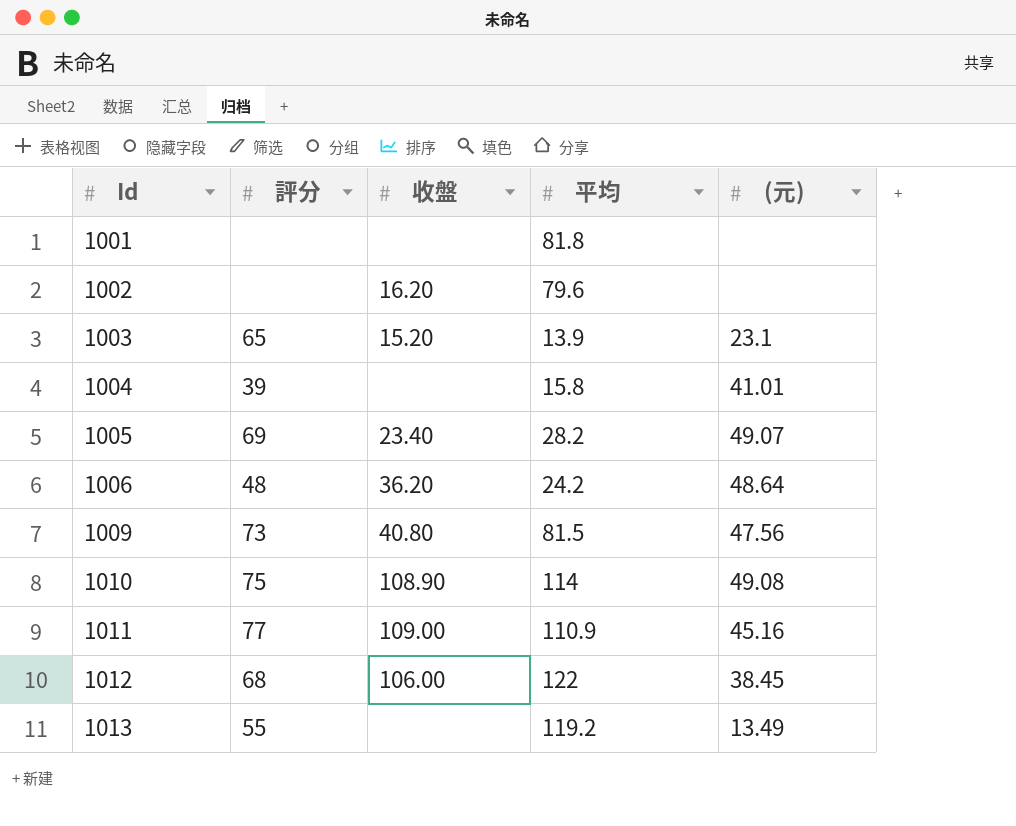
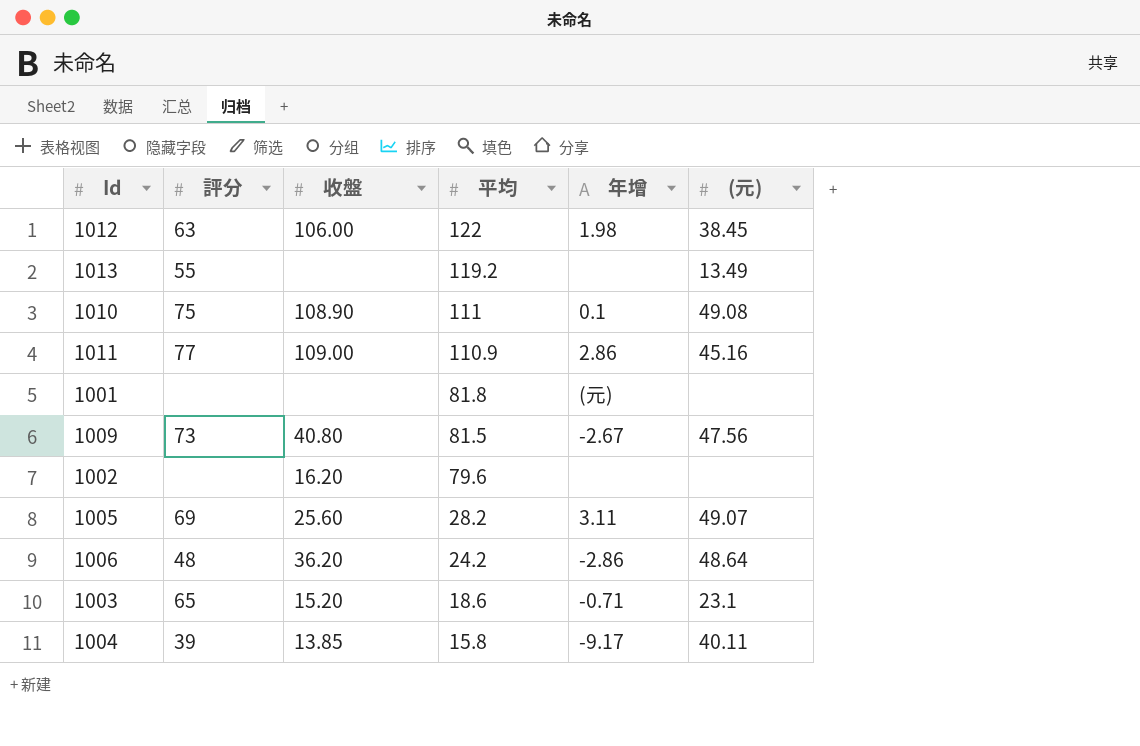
row order: Id ascending -> 平均 descending
column 年增 | position: none -> 5
1012 | 評分: 68 -> 63
1010 | 平均: 114 -> 111
1005 | 收盤: 23.40 -> 25.60
1003 | 平均: 13.9 -> 18.6
1004 | 收盤: none -> 13.85
1004 | (元): 41.01 -> 40.11

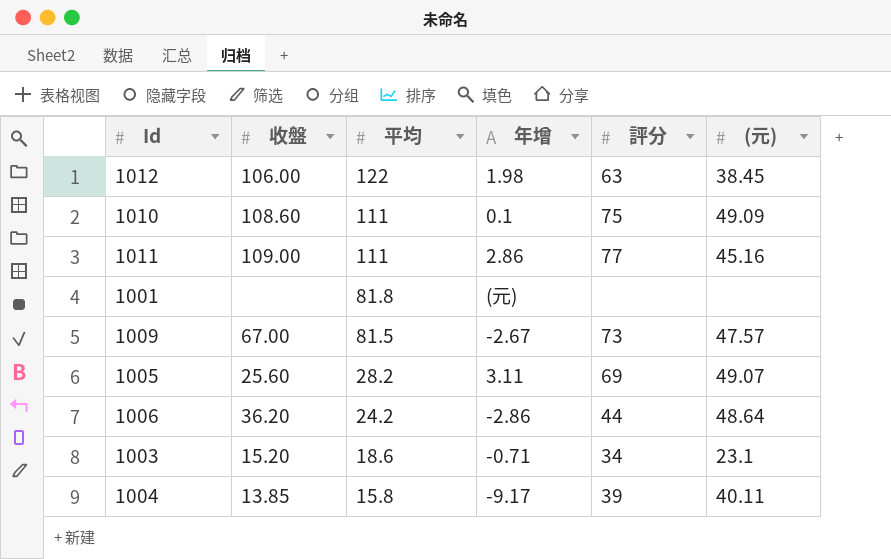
column 評分 | position: 2 -> 5
row 1013: 55 | none | 119.2 | none | 13.49 -> none
row 1002: none | 16.20 | 79.6 | none | none -> none
1010 | 收盤: 108.90 -> 108.60
1010 | (元): 49.08 -> 49.09
1011 | 平均: 110.9 -> 111
1009 | 收盤: 40.80 -> 67.00
1009 | (元): 47.56 -> 47.57
1006 | 評分: 48 -> 44
1003 | 評分: 65 -> 34

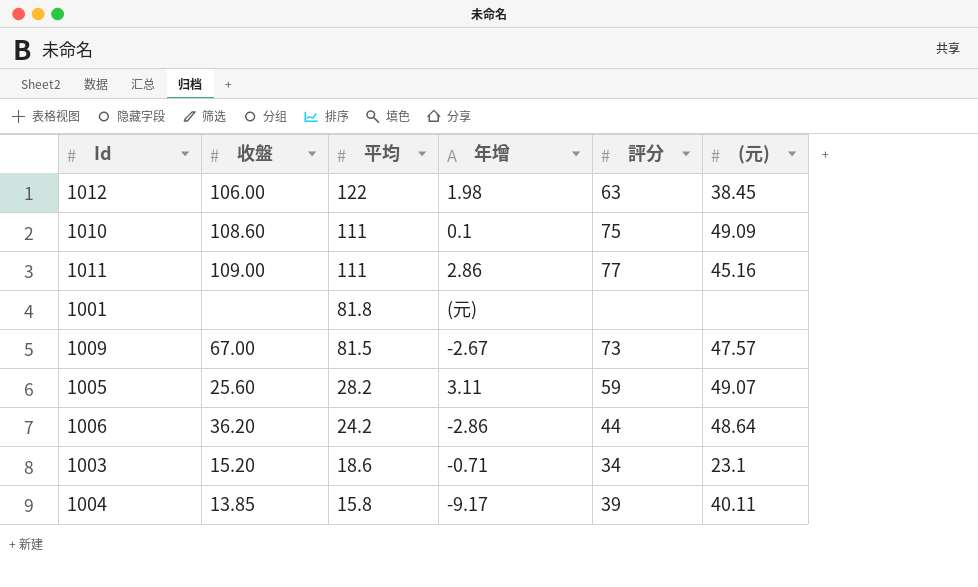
1005 | 評分: 69 -> 59

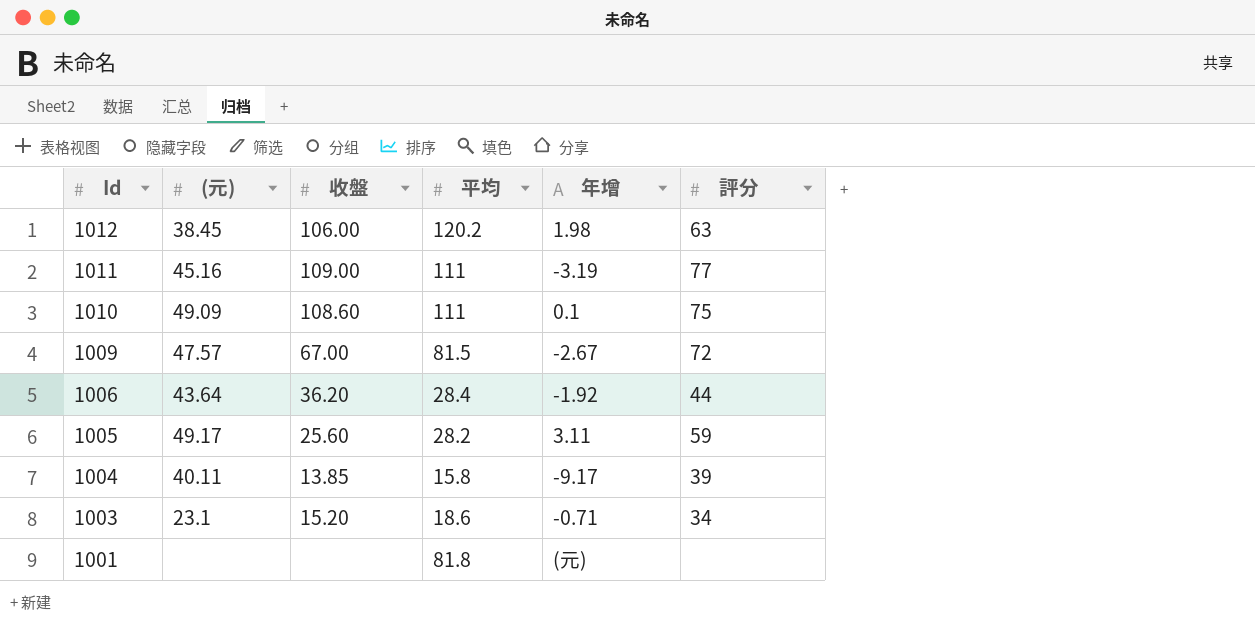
row order: 平均 descending -> Id descending
column (元) | position: 6 -> 2
1012 | 平均: 122 -> 120.2
1011 | 年增: 2.86 -> -3.19
1009 | 評分: 73 -> 72
1006 | (元): 48.64 -> 43.64
1006 | 平均: 24.2 -> 28.4
1006 | 年增: -2.86 -> -1.92
1005 | (元): 49.07 -> 49.17

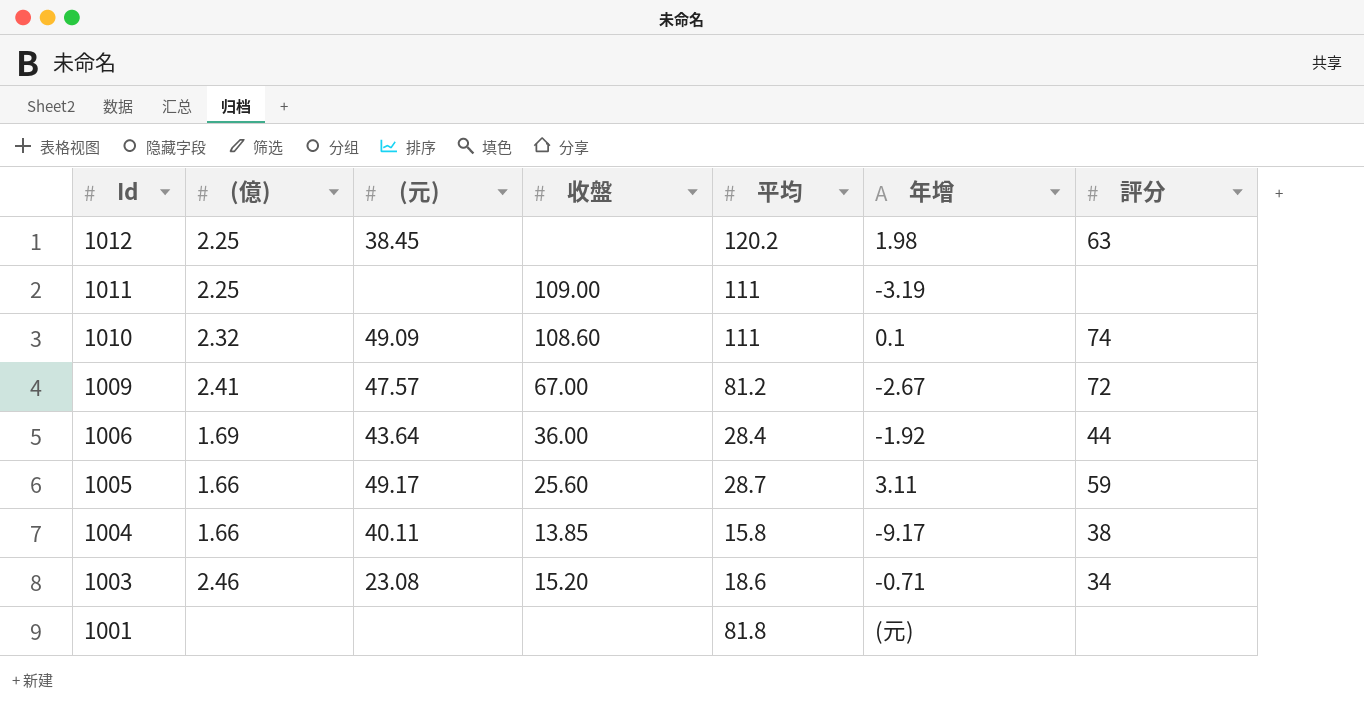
column (億) | position: none -> 2
1012 | 收盤: 106.00 -> none
1011 | (元): 45.16 -> none
1011 | 評分: 77 -> none
1010 | 評分: 75 -> 74
1009 | 平均: 81.5 -> 81.2
1006 | 收盤: 36.20 -> 36.00
1005 | 平均: 28.2 -> 28.7
1004 | 評分: 39 -> 38
1003 | (元): 23.1 -> 23.08

